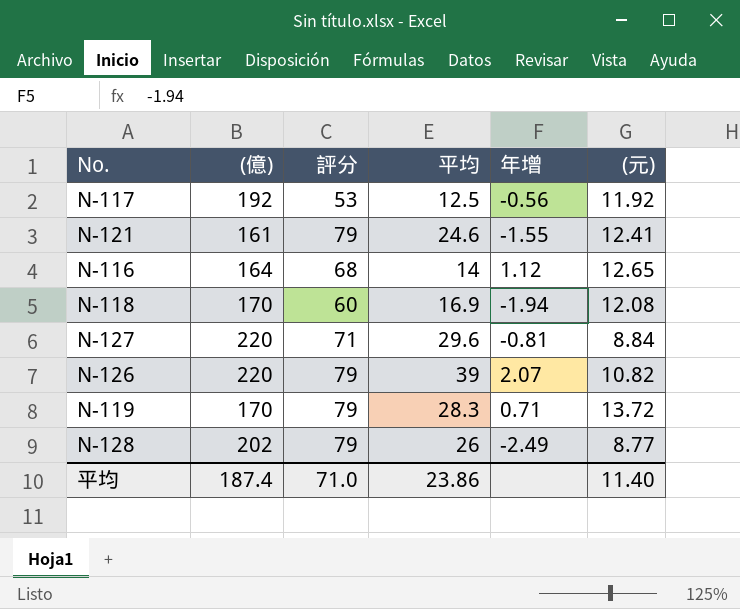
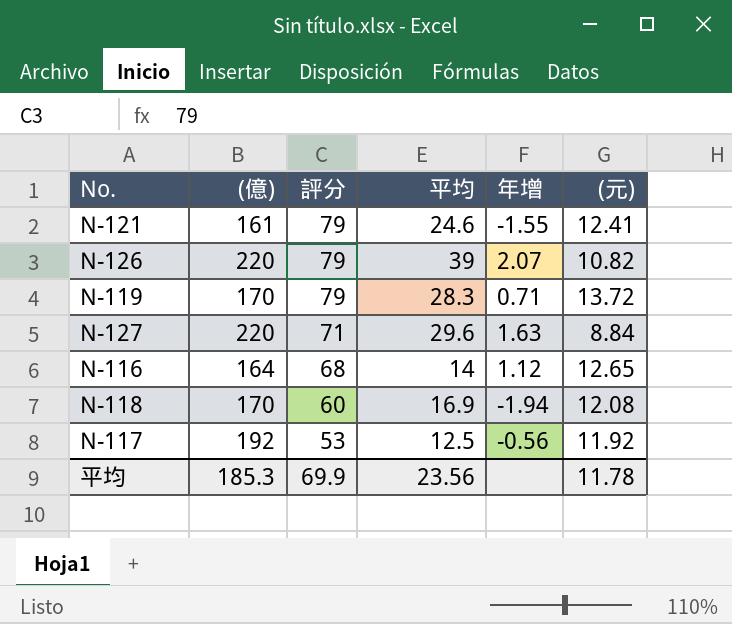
row order: none -> 評分 descending
row N-128: 202 | 79 | 26 | -2.49 | 8.77 -> none
N-127 | 年增: -0.81 -> 1.63
平均 | (億): 187.4 -> 185.3
平均 | 評分: 71.0 -> 69.9
平均 | 平均: 23.86 -> 23.56
平均 | (元): 11.40 -> 11.78

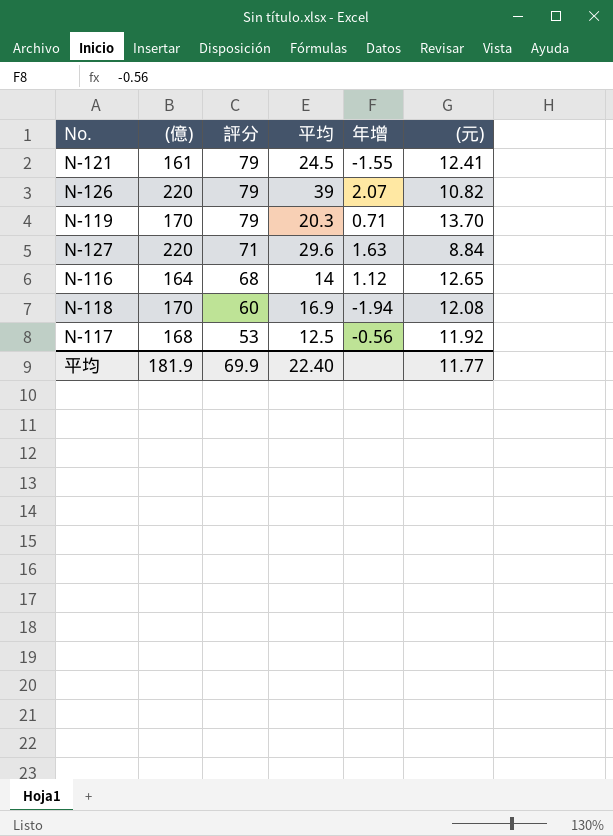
N-121 | 平均: 24.6 -> 24.5
N-119 | 平均: 28.3 -> 20.3
N-119 | (元): 13.72 -> 13.70
N-117 | (億): 192 -> 168
平均 | (億): 185.3 -> 181.9
平均 | 平均: 23.56 -> 22.40
平均 | (元): 11.78 -> 11.77

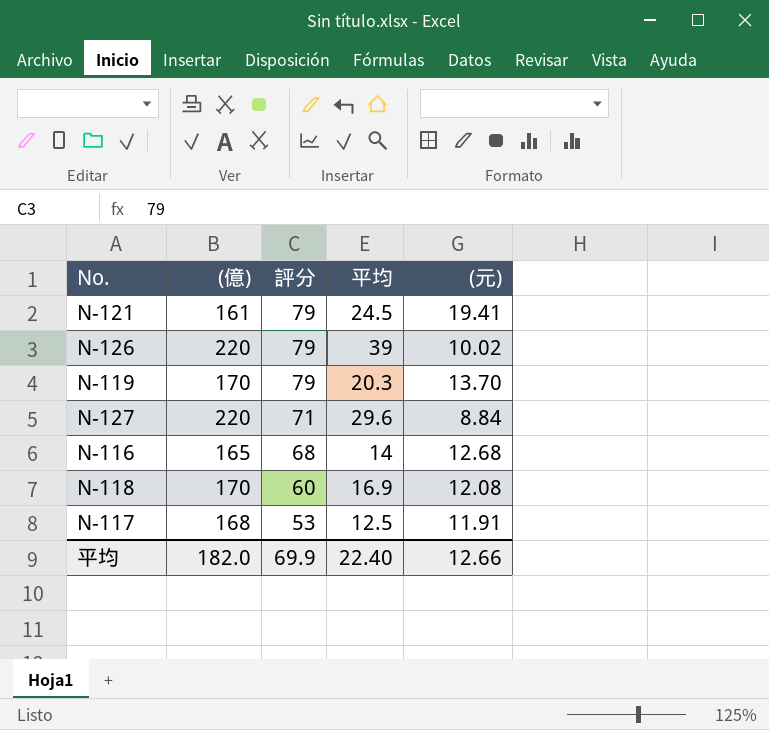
column 年增 | position: 5 -> none
N-121 | (元): 12.41 -> 19.41
N-126 | (元): 10.82 -> 10.02
N-116 | (億): 164 -> 165
N-116 | (元): 12.65 -> 12.68
N-117 | (元): 11.92 -> 11.91
平均 | (億): 181.9 -> 182.0
平均 | (元): 11.77 -> 12.66

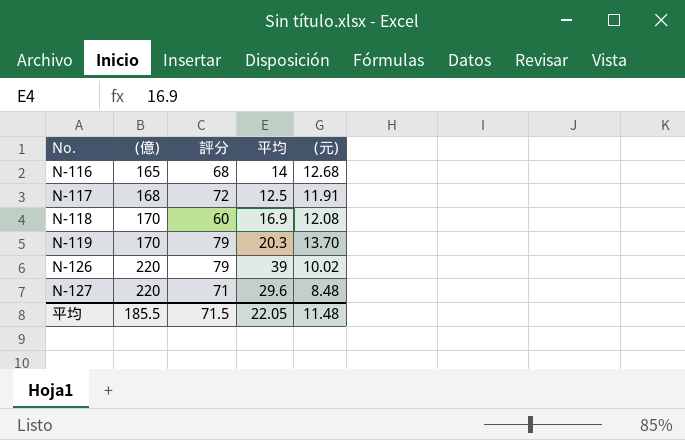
row order: 評分 descending -> No. ascending
row N-121: 161 | 79 | 24.5 | 19.41 -> none
N-117 | 評分: 53 -> 72
N-127 | (元): 8.84 -> 8.48
平均 | (億): 182.0 -> 185.5
平均 | 評分: 69.9 -> 71.5
平均 | 平均: 22.40 -> 22.05
平均 | (元): 12.66 -> 11.48

